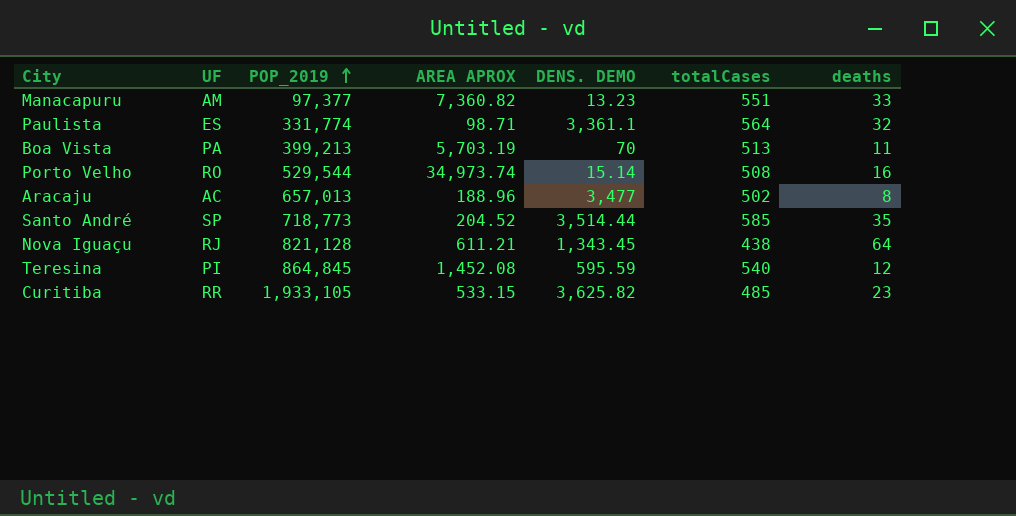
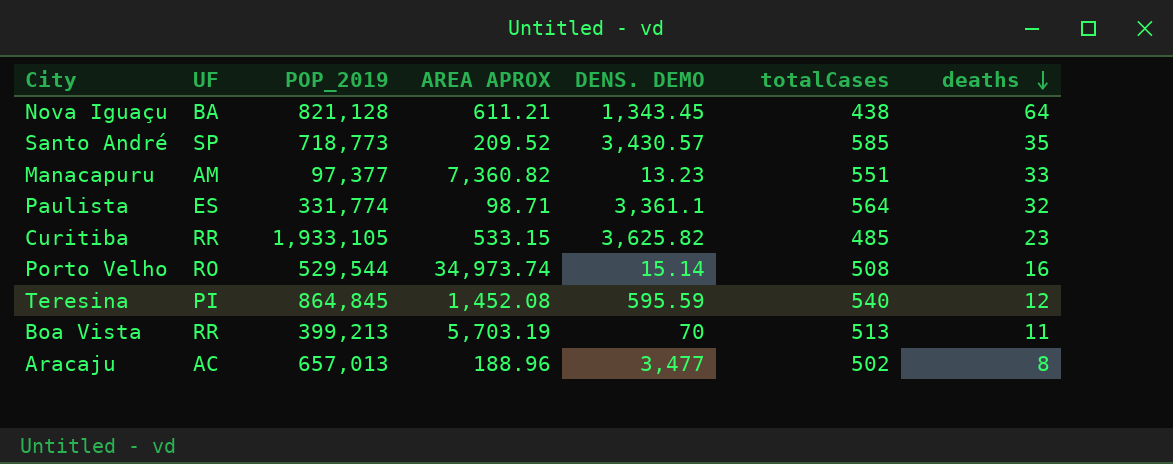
row order: POP_2019 ascending -> deaths descending
Nova Iguaçu | UF: RJ -> BA
Santo André | AREA APROX: 204.52 -> 209.52
Santo André | DENS. DEMO: 3,514.44 -> 3,430.57
Boa Vista | UF: PA -> RR

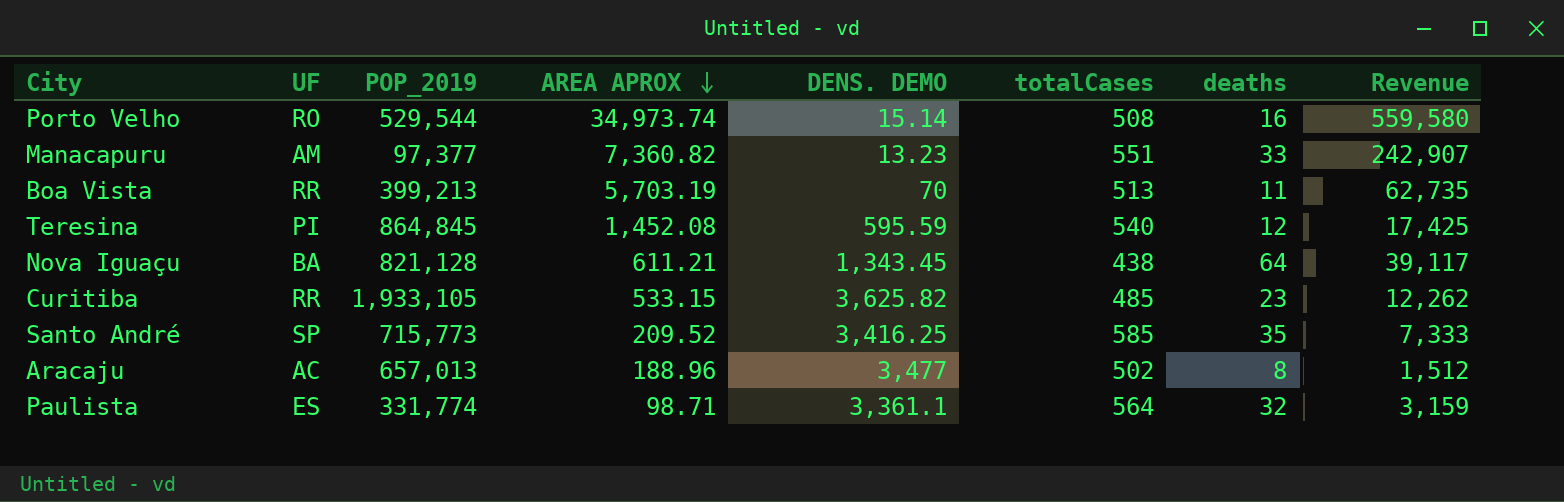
row order: deaths descending -> AREA APROX descending
column Revenue | formula: none -> [AREA APROX] * [deaths]
Santo André | POP_2019: 718,773 -> 715,773
Santo André | DENS. DEMO: 3,430.57 -> 3,416.25

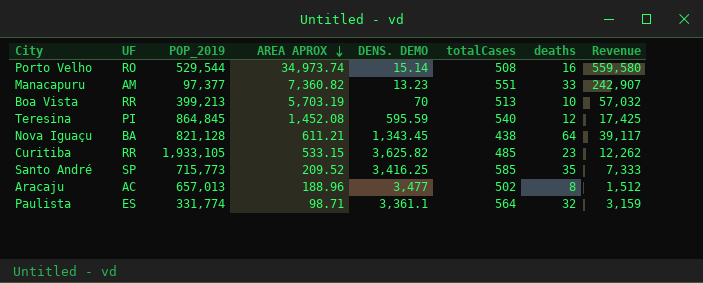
Boa Vista | deaths: 11 -> 10
Boa Vista | Revenue: 62,735 -> 57,032

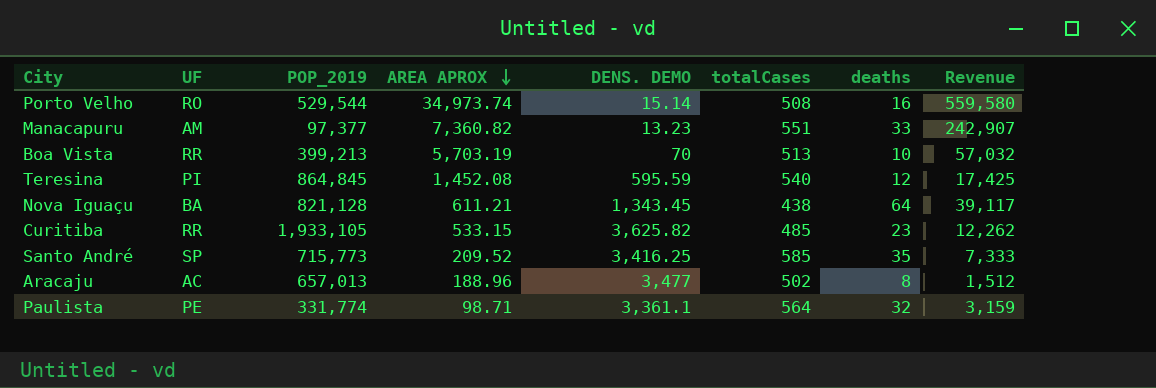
Paulista | UF: ES -> PE

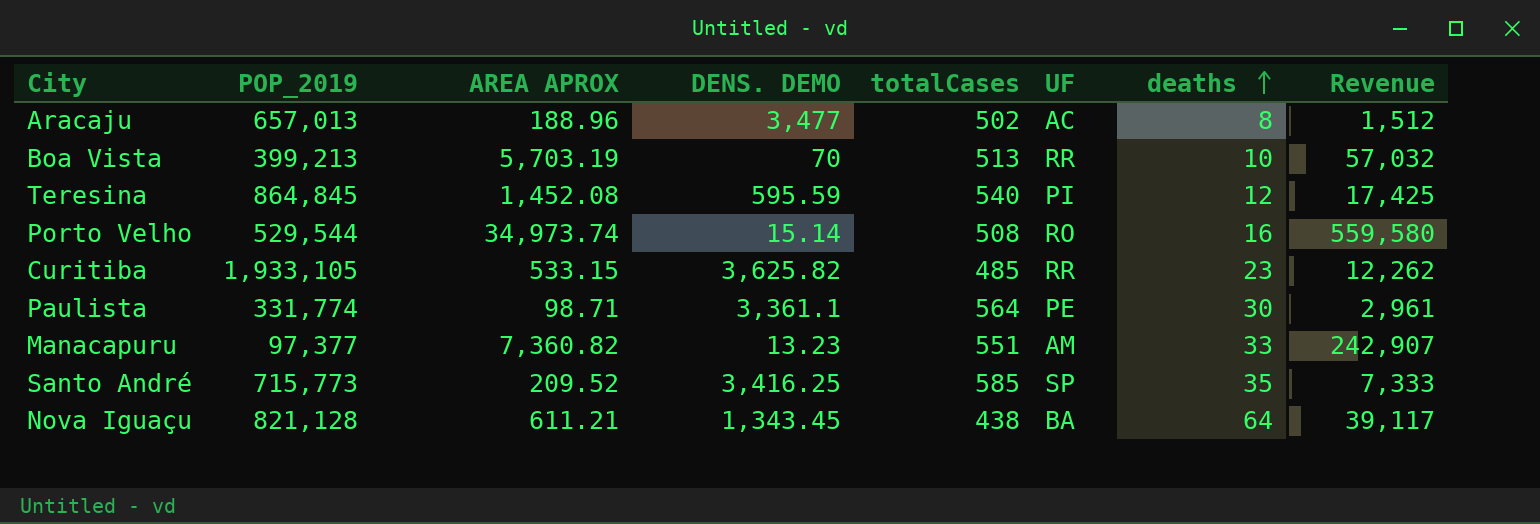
row order: AREA APROX descending -> deaths ascending
column UF | position: 2 -> 6
Paulista | deaths: 32 -> 30
Paulista | Revenue: 3,159 -> 2,961

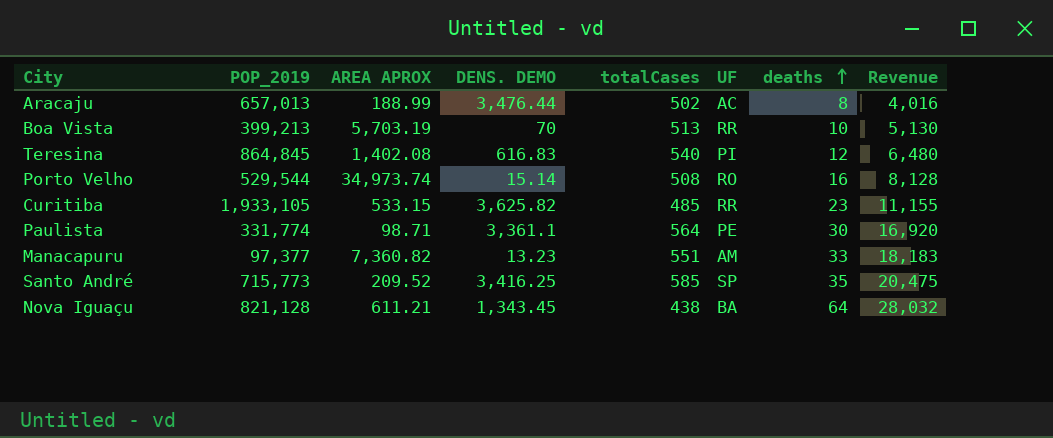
column Revenue | formula: [AREA APROX] * [deaths] -> [totalCases] * [deaths]
Aracaju | AREA APROX: 188.96 -> 188.99
Aracaju | DENS. DEMO: 3,477 -> 3,476.44
Teresina | AREA APROX: 1,452.08 -> 1,402.08
Teresina | DENS. DEMO: 595.59 -> 616.83

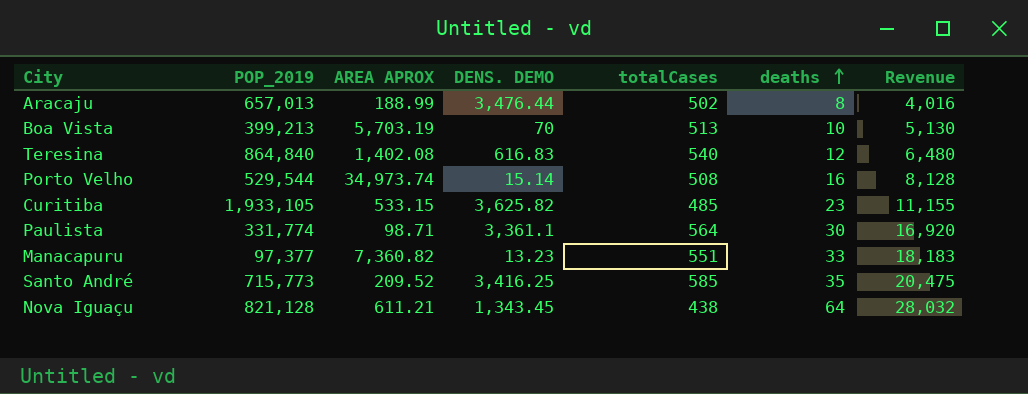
column UF | position: 6 -> none
Teresina | POP_2019: 864,845 -> 864,840

